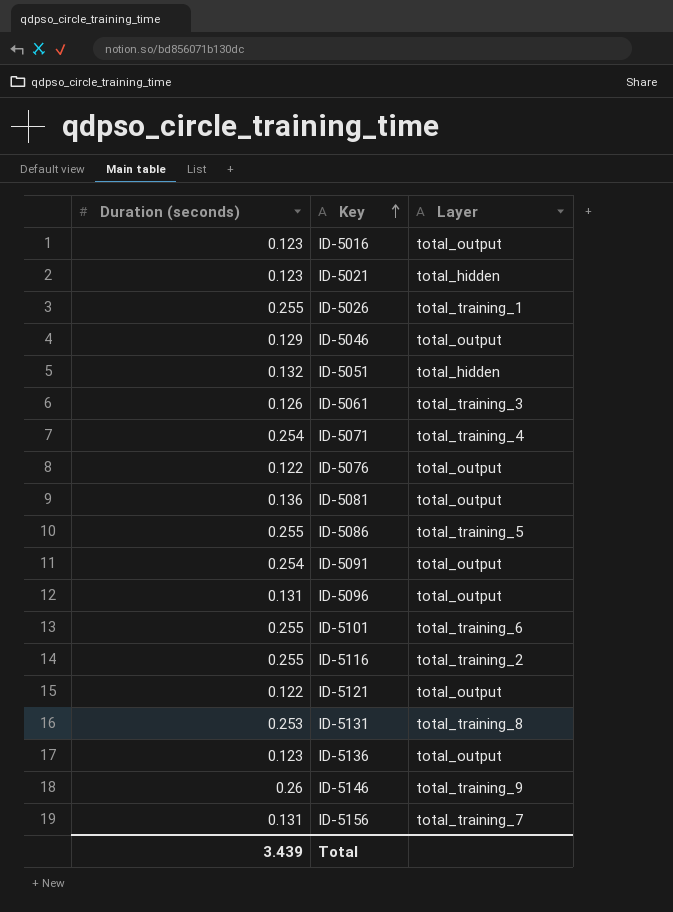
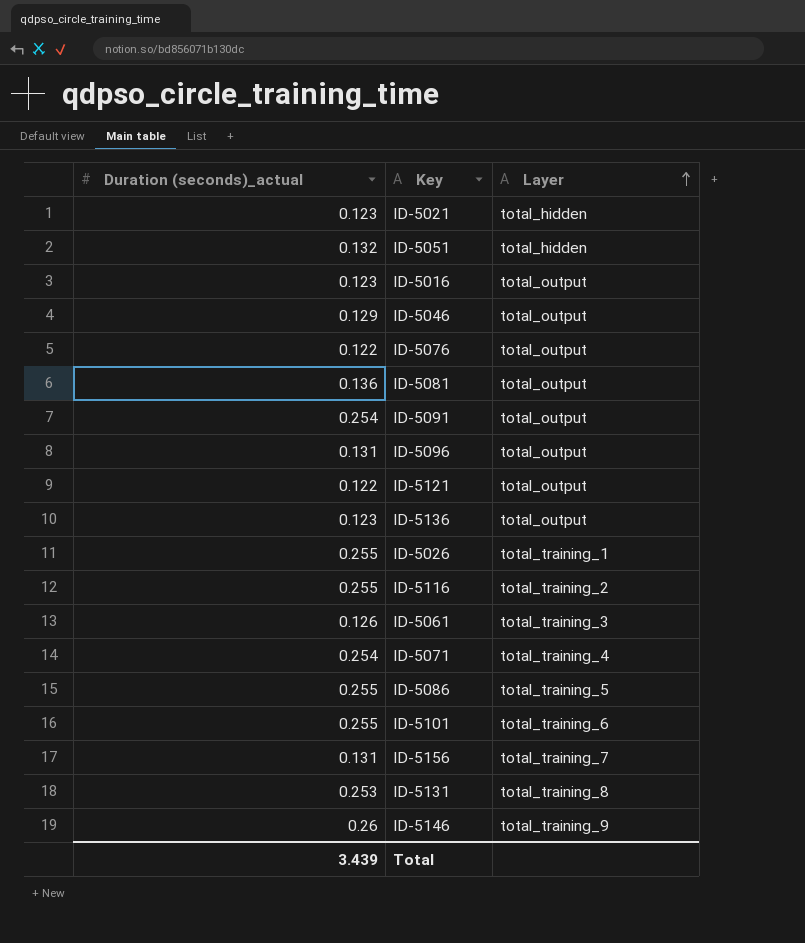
row order: Key ascending -> Layer ascending
column name: Duration (seconds) -> Duration (seconds)_actual

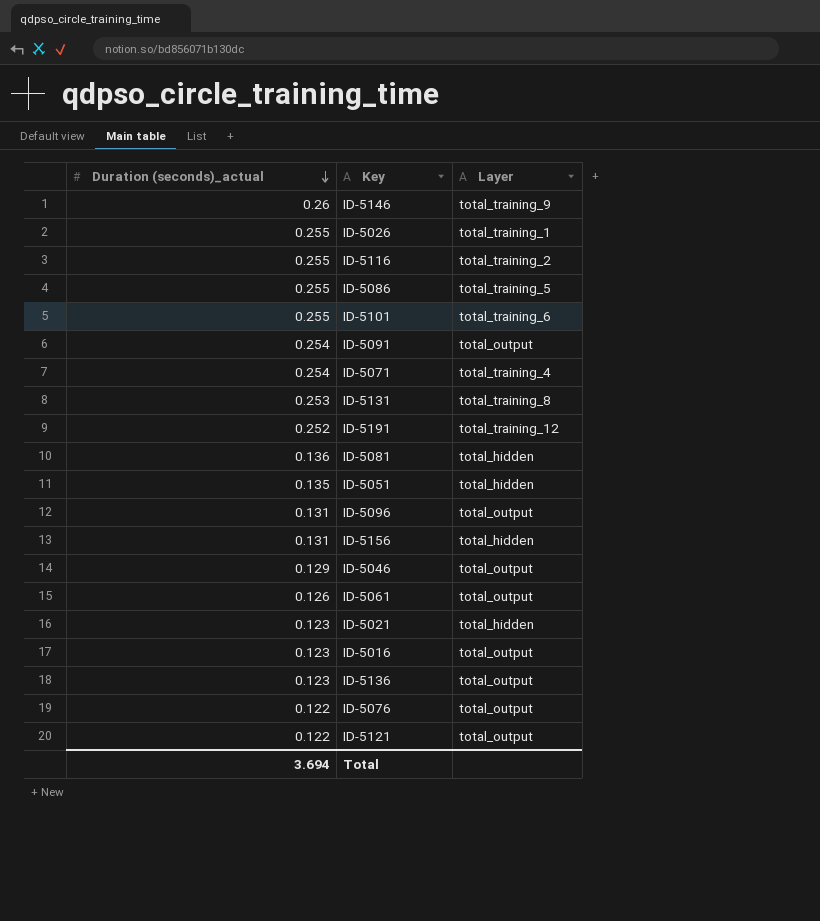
row order: Layer ascending -> Duration (seconds)_actual descending
row ID-5191: none -> 0.252 | total_training_12
ID-5081 | Layer: total_output -> total_hidden
ID-5051 | Duration (seconds)_actual: 0.132 -> 0.135
ID-5156 | Layer: total_training_7 -> total_hidden
ID-5061 | Layer: total_training_3 -> total_output
Total | Duration (seconds)_actual: 3.439 -> 3.694

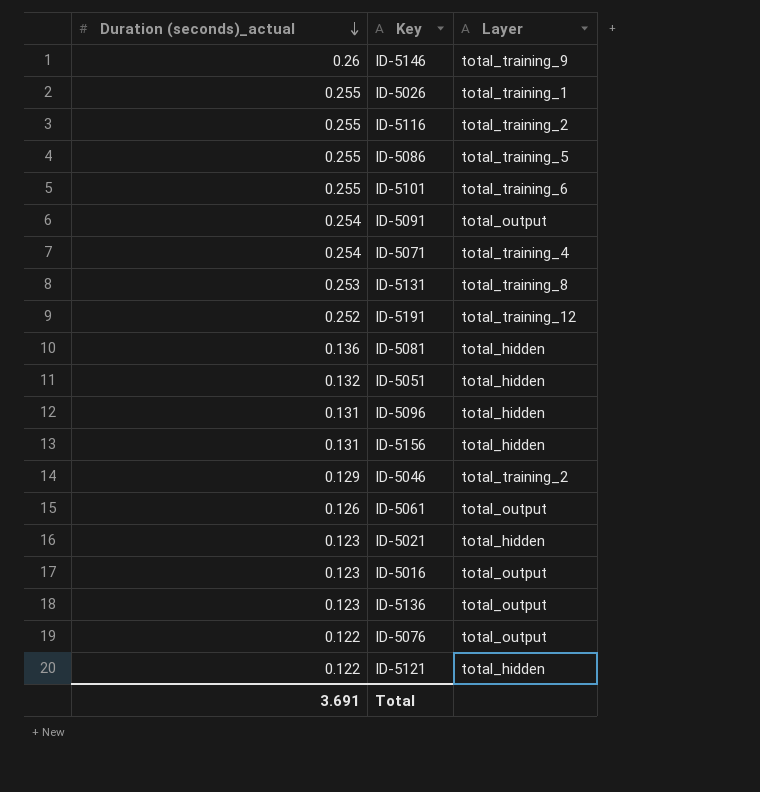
ID-5051 | Duration (seconds)_actual: 0.135 -> 0.132
ID-5096 | Layer: total_output -> total_hidden
ID-5046 | Layer: total_output -> total_training_2
ID-5121 | Layer: total_output -> total_hidden
Total | Duration (seconds)_actual: 3.694 -> 3.691

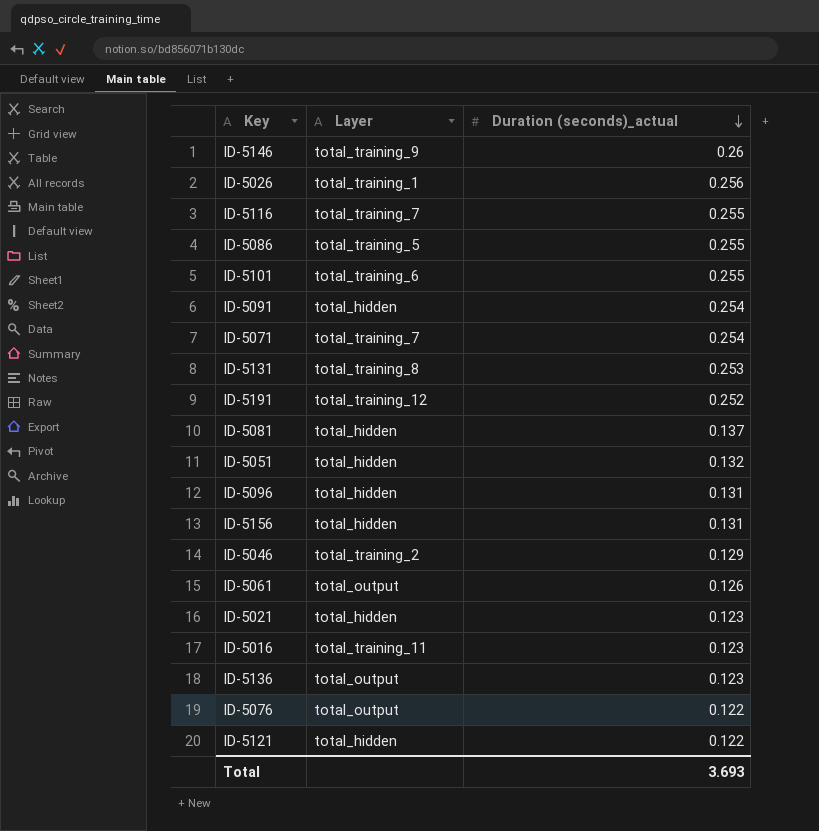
column Duration (seconds)_actual | position: 1 -> 3
ID-5026 | Duration (seconds)_actual: 0.255 -> 0.256
ID-5116 | Layer: total_training_2 -> total_training_7
ID-5091 | Layer: total_output -> total_hidden
ID-5071 | Layer: total_training_4 -> total_training_7
ID-5081 | Duration (seconds)_actual: 0.136 -> 0.137
ID-5016 | Layer: total_output -> total_training_11
Total | Duration (seconds)_actual: 3.691 -> 3.693

